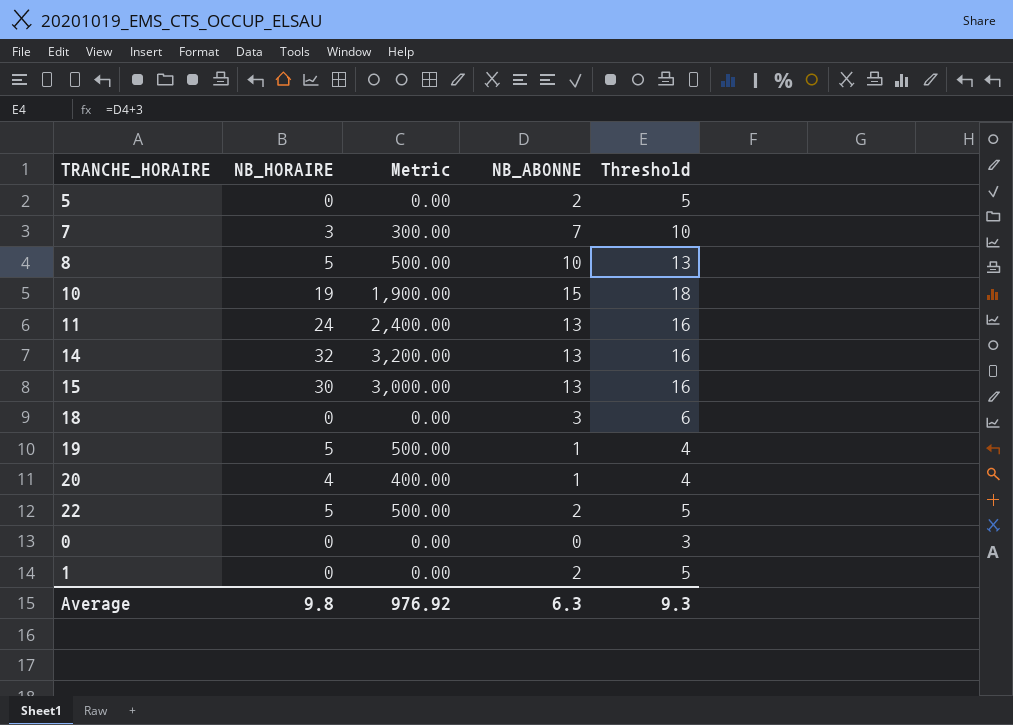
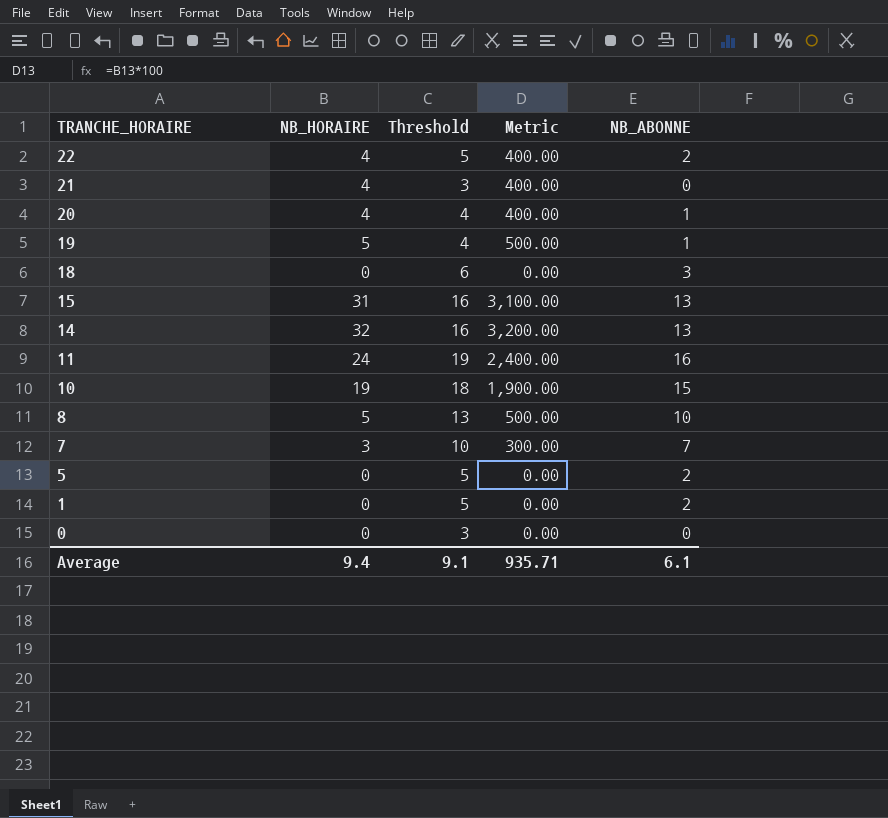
row order: none -> TRANCHE_HORAIRE descending
column Threshold | position: 5 -> 3
22 | NB_HORAIRE: 5 -> 4
22 | Metric: 500.00 -> 400.00
row 21: none -> 4 | 3 | 400.00 | 0
15 | NB_HORAIRE: 30 -> 31
15 | Metric: 3,000.00 -> 3,100.00
11 | Threshold: 16 -> 19
11 | NB_ABONNE: 13 -> 16
Average | NB_HORAIRE: 9.8 -> 9.4
Average | Threshold: 9.3 -> 9.1
Average | Metric: 976.92 -> 935.71
Average | NB_ABONNE: 6.3 -> 6.1

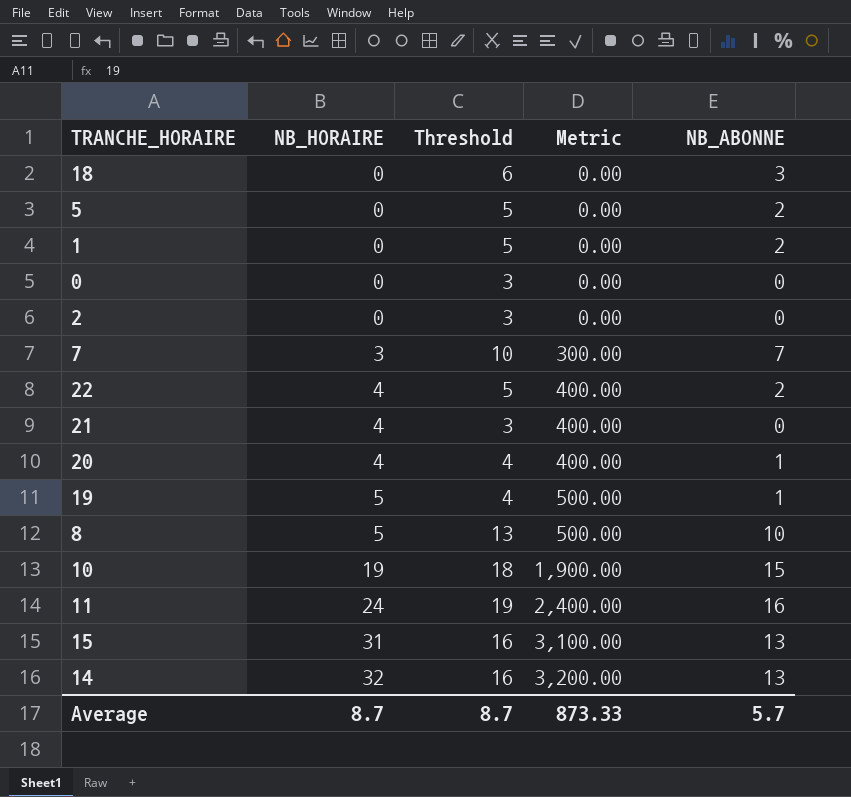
row order: TRANCHE_HORAIRE descending -> NB_HORAIRE ascending
row 2: none -> 0 | 3 | 0.00 | 0
Average | NB_HORAIRE: 9.4 -> 8.7
Average | Threshold: 9.1 -> 8.7
Average | Metric: 935.71 -> 873.33
Average | NB_ABONNE: 6.1 -> 5.7

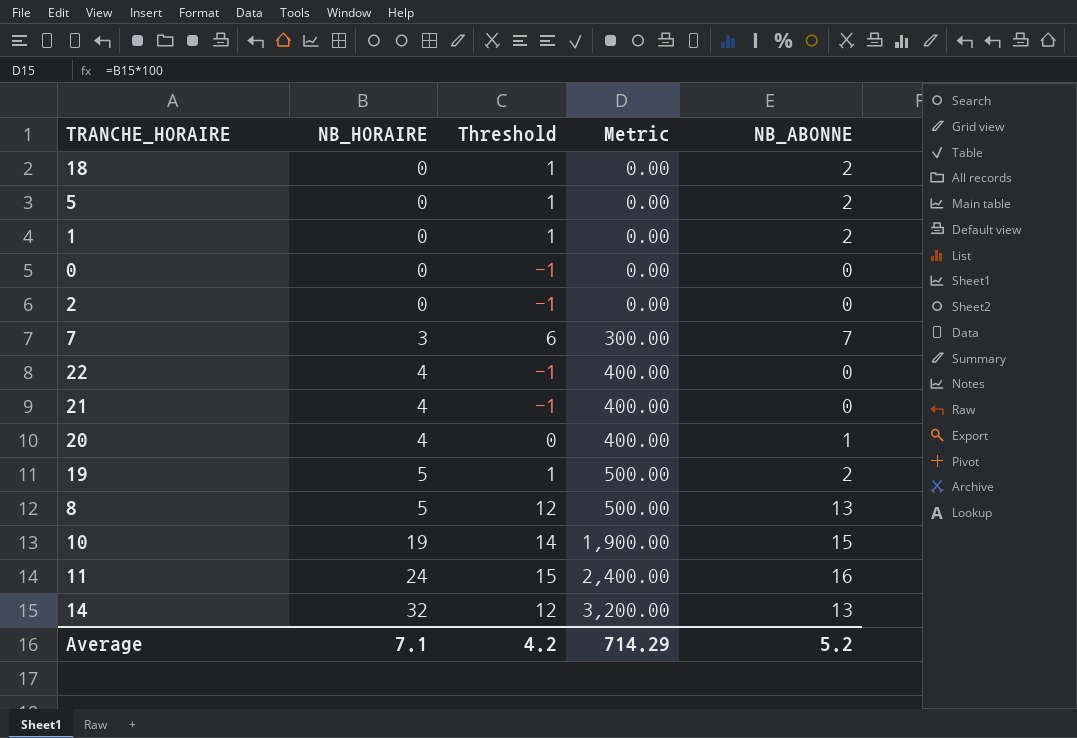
column Threshold | formula: [NB_ABONNE] + 3 -> [NB_ABONNE] - 1
row 15: 31 | 16 | 3,100.00 | 13 -> none
18 | NB_ABONNE: 3 -> 2
22 | NB_ABONNE: 2 -> 0
19 | NB_ABONNE: 1 -> 2
8 | NB_ABONNE: 10 -> 13
Average | NB_HORAIRE: 8.7 -> 7.1
Average | Threshold: 8.7 -> 4.2
Average | Metric: 873.33 -> 714.29
Average | NB_ABONNE: 5.7 -> 5.2

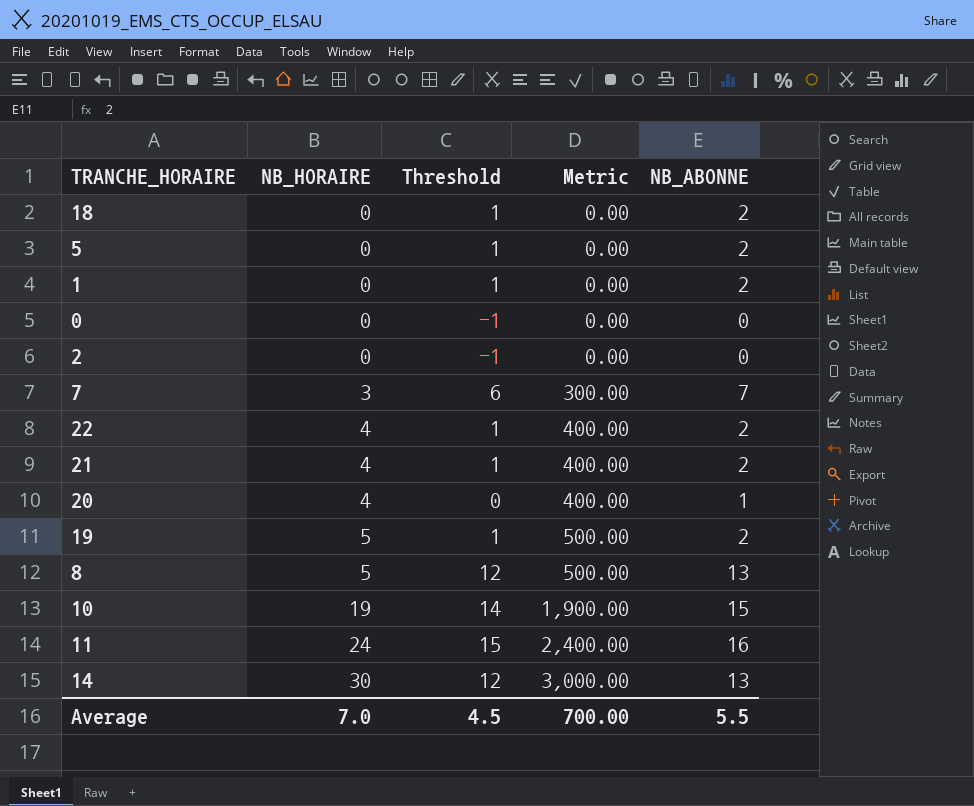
22 | Threshold: -1 -> 1
22 | NB_ABONNE: 0 -> 2
21 | Threshold: -1 -> 1
21 | NB_ABONNE: 0 -> 2
14 | NB_HORAIRE: 32 -> 30
14 | Metric: 3,200.00 -> 3,000.00
Average | NB_HORAIRE: 7.1 -> 7.0
Average | Threshold: 4.2 -> 4.5
Average | Metric: 714.29 -> 700.00
Average | NB_ABONNE: 5.2 -> 5.5

